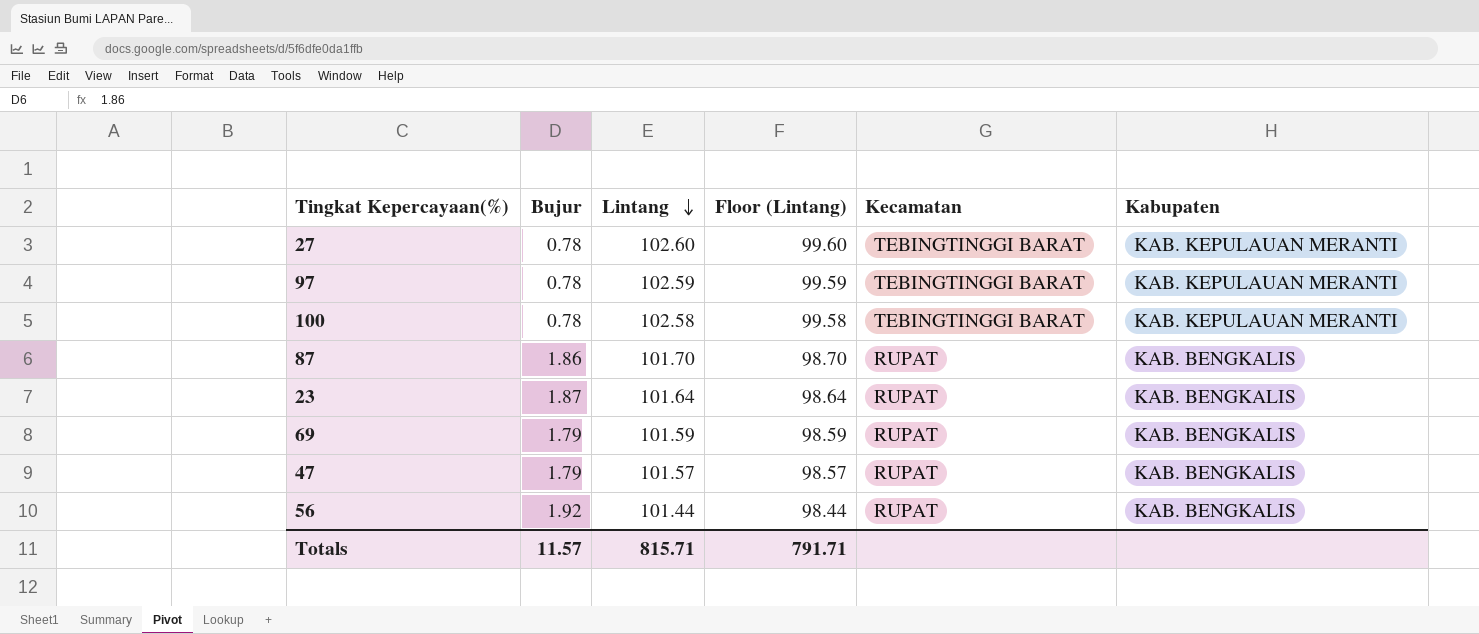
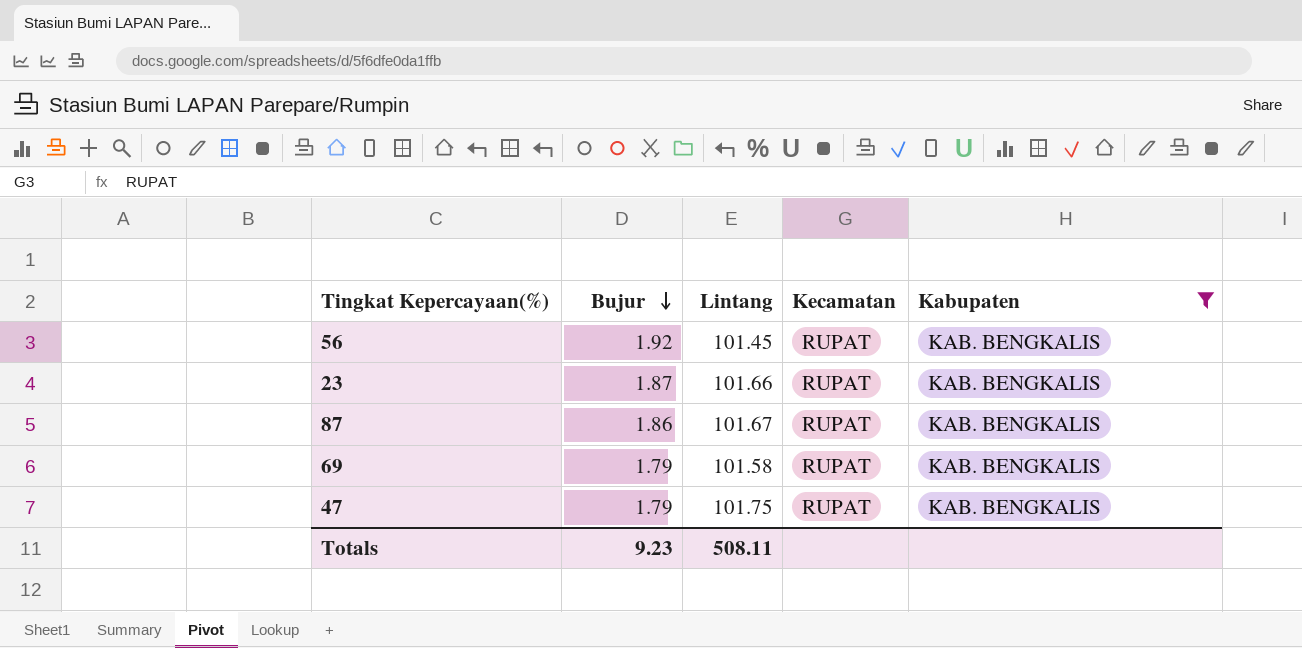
filter: none -> Kabupaten = KAB. BENGKALIS
row order: Lintang descending -> Bujur descending
column Floor (Lintang) | formula: [Lintang] - 3 -> none
56 | Lintang: 101.44 -> 101.45
23 | Lintang: 101.64 -> 101.66
87 | Lintang: 101.70 -> 101.67
69 | Lintang: 101.59 -> 101.58
47 | Lintang: 101.57 -> 101.75
Totals | Bujur: 11.57 -> 9.23
Totals | Lintang: 815.71 -> 508.11

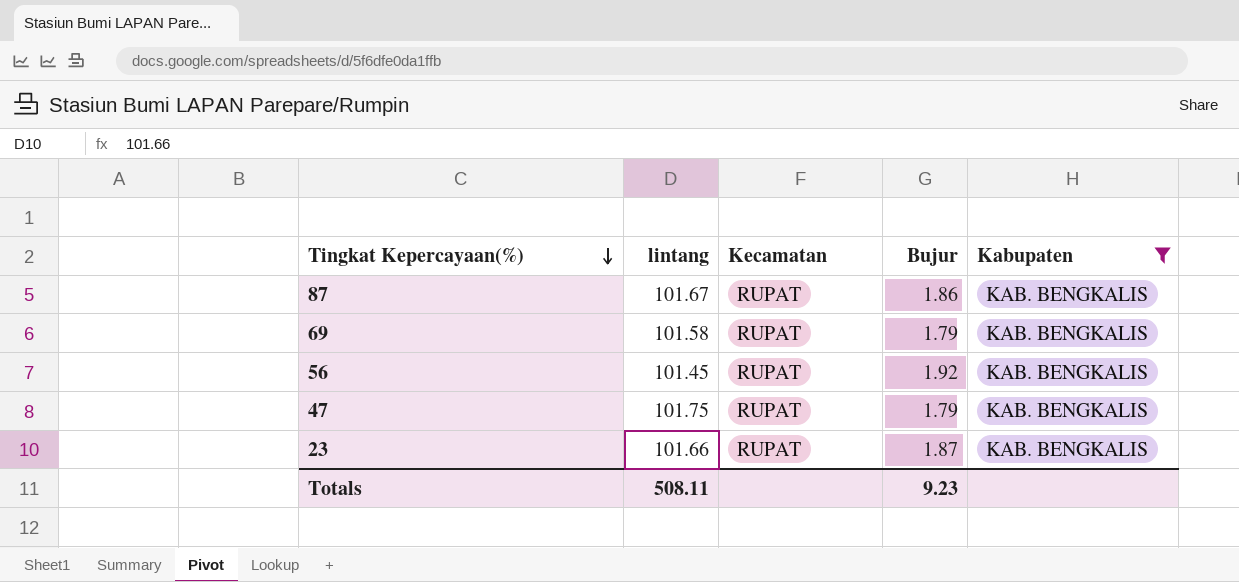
row order: Bujur descending -> Tingkat Kepercayaan(%) descending
column name: Lintang -> lintang
column Bujur | position: 2 -> 4

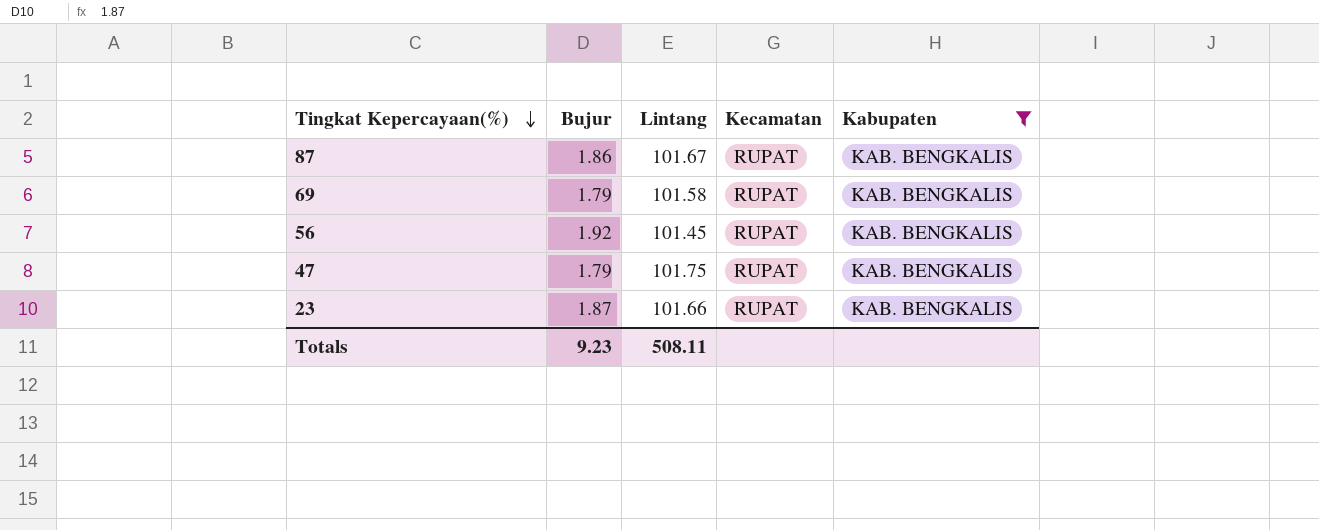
column Bujur | position: 4 -> 2
column name: lintang -> Lintang

